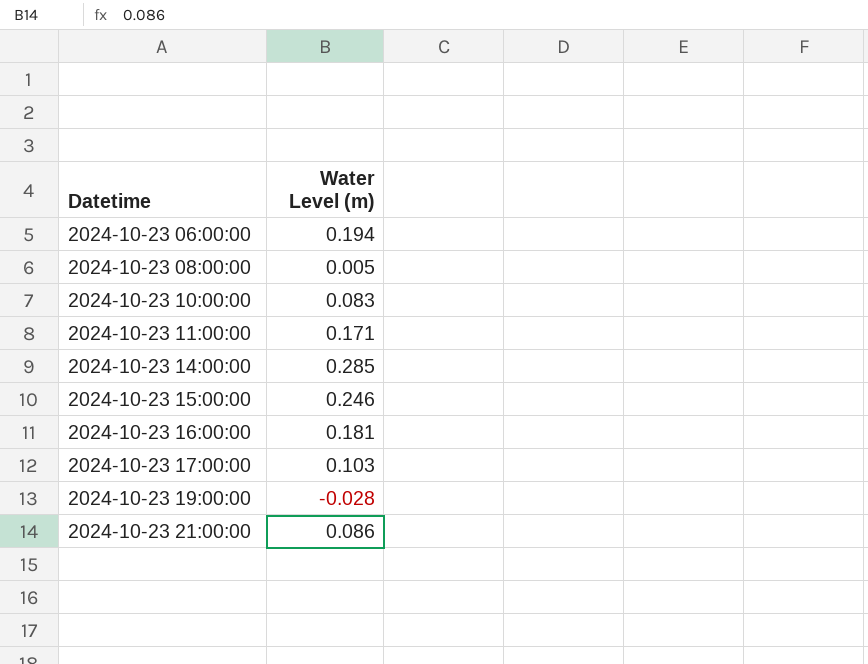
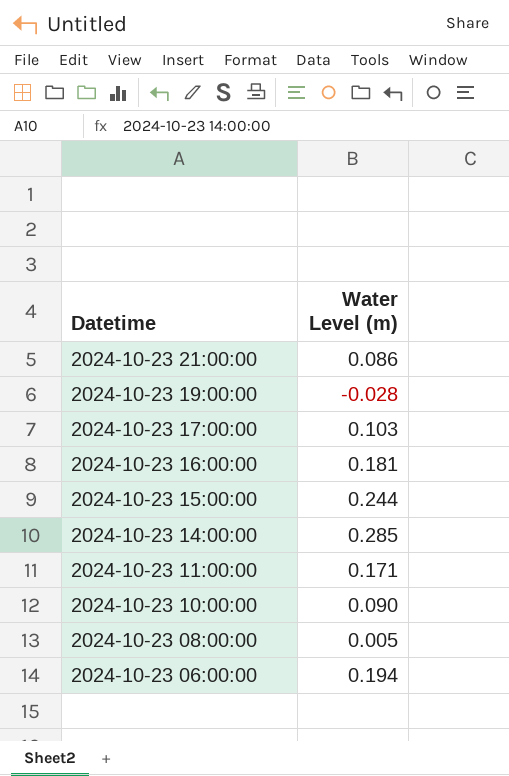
row order: Datetime ascending -> Datetime descending
2024-10-23 15:00:00 | Water Level (m): 0.246 -> 0.244
2024-10-23 10:00:00 | Water Level (m): 0.083 -> 0.090

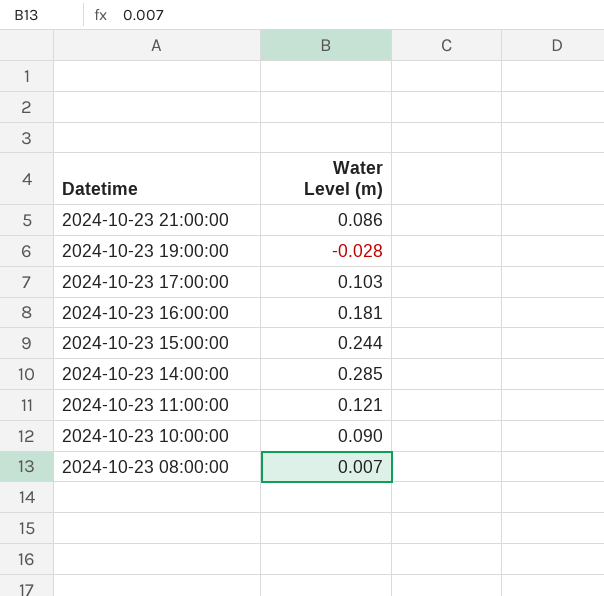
row 2024-10-23 06:00:00: 0.194 -> none
2024-10-23 11:00:00 | Water Level (m): 0.171 -> 0.121
2024-10-23 08:00:00 | Water Level (m): 0.005 -> 0.007

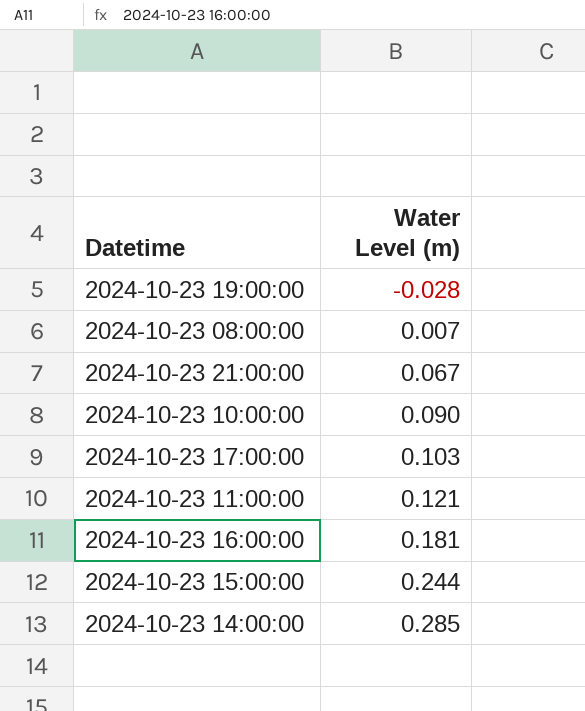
row order: Datetime descending -> Water Level (m) ascending
2024-10-23 21:00:00 | Water Level (m): 0.086 -> 0.067

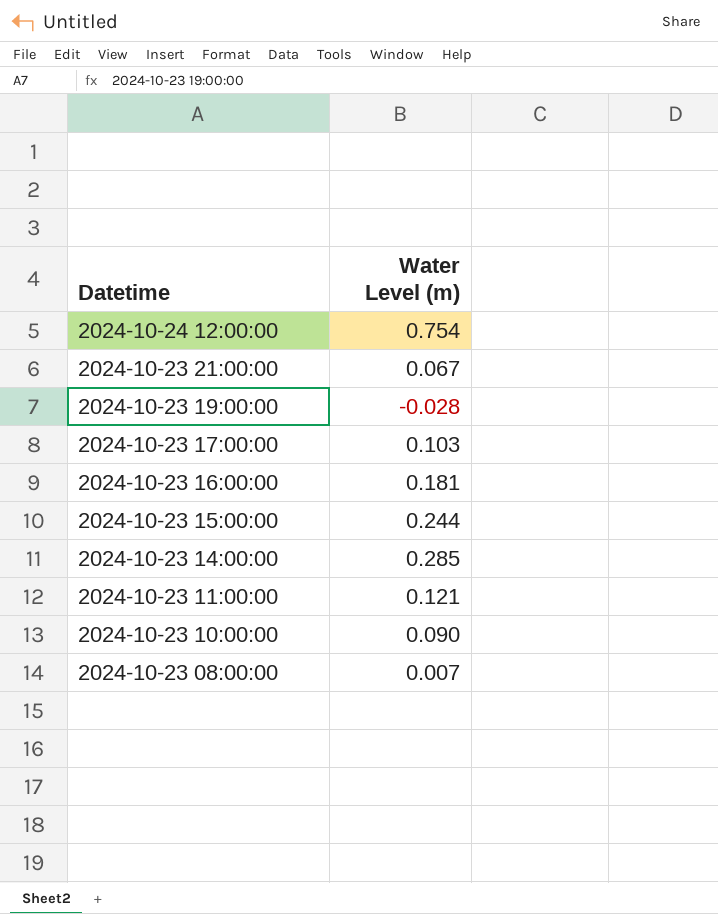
row order: Water Level (m) ascending -> Datetime descending
row 2024-10-24 12:00:00: none -> 0.754

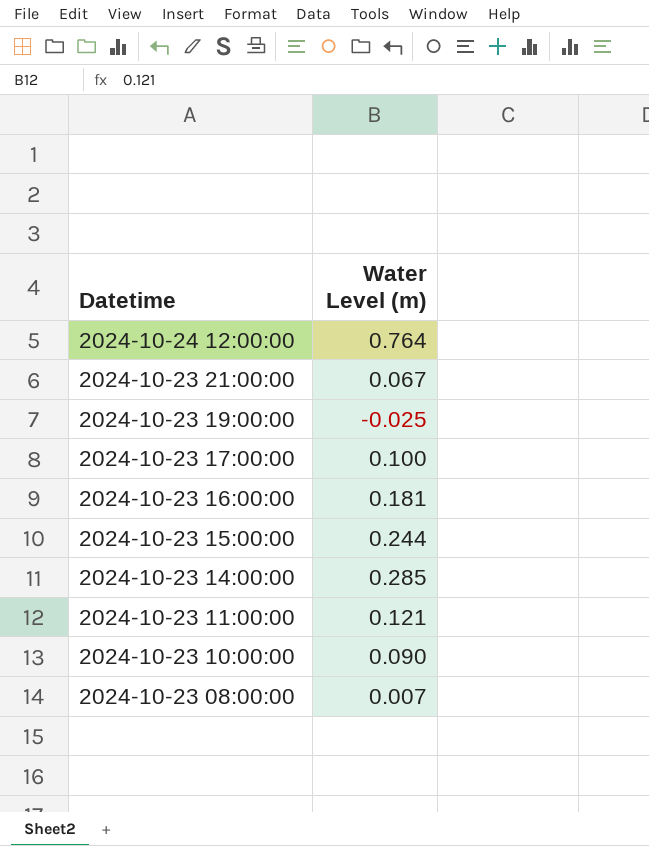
2024-10-24 12:00:00 | Water Level (m): 0.754 -> 0.764
2024-10-23 19:00:00 | Water Level (m): -0.028 -> -0.025
2024-10-23 17:00:00 | Water Level (m): 0.103 -> 0.100

